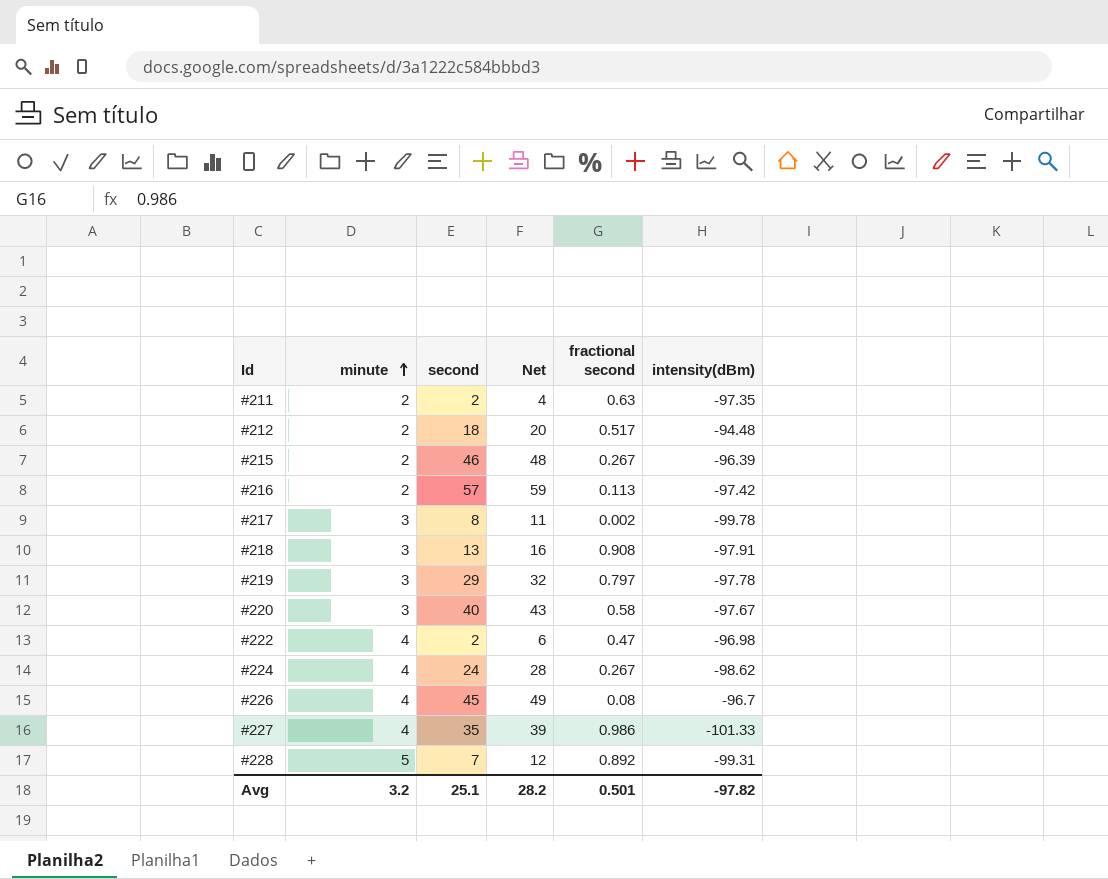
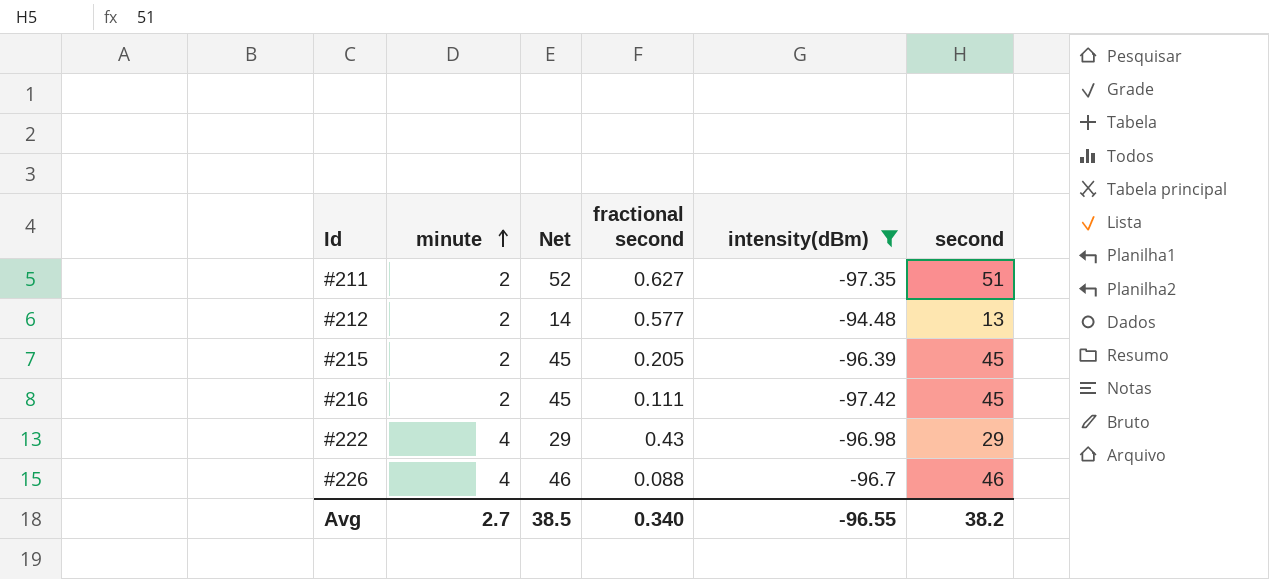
filter: none -> intensity(dBm) >= -97.42
column Net | formula: [minute] + [second] -> [fractional second] + [second]
column second | position: 3 -> 6
#211 | fractional second: 0.63 -> 0.627
#211 | second: 2 -> 51
#212 | fractional second: 0.517 -> 0.577
#212 | second: 18 -> 13
#215 | fractional second: 0.267 -> 0.205
#215 | second: 46 -> 45
#216 | fractional second: 0.113 -> 0.111
#216 | second: 57 -> 45
#222 | fractional second: 0.47 -> 0.43
#222 | second: 2 -> 29
#226 | fractional second: 0.08 -> 0.088
#226 | second: 45 -> 46
Avg | minute: 3.2 -> 2.7
Avg | Net: 28.2 -> 38.5
Avg | fractional second: 0.501 -> 0.340
Avg | intensity(dBm): -97.82 -> -96.55
Avg | second: 25.1 -> 38.2

